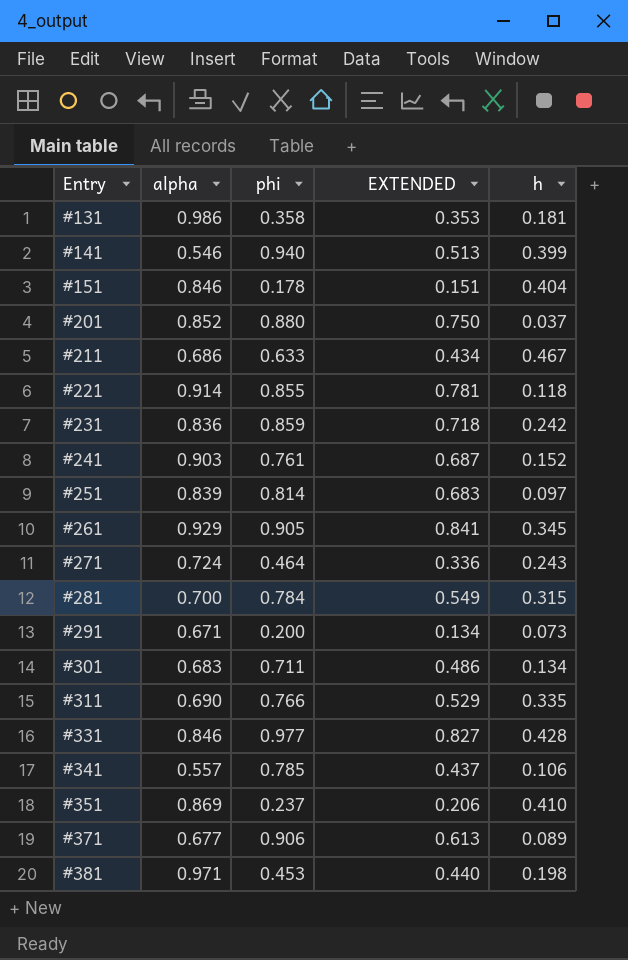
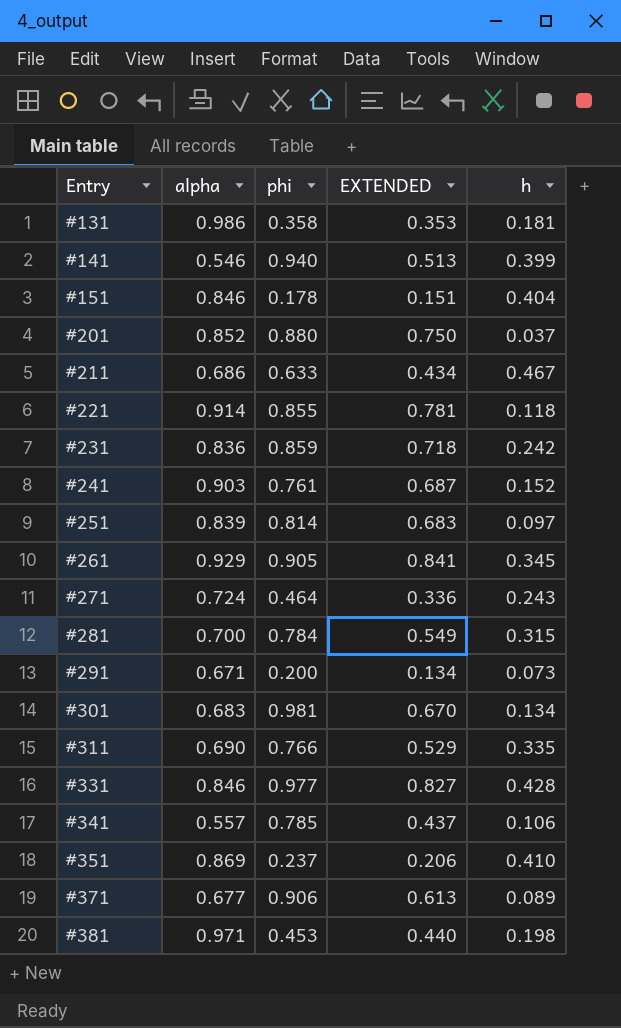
#301 | phi: 0.711 -> 0.981
#301 | EXTENDED: 0.486 -> 0.670

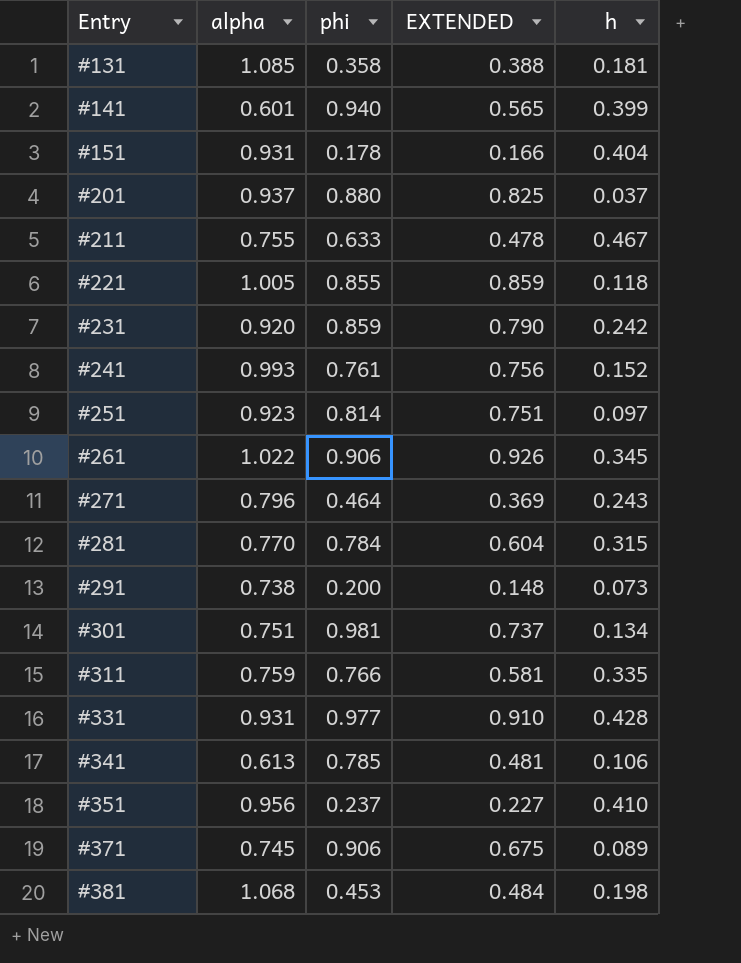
#131 | alpha: 0.986 -> 1.085
#131 | EXTENDED: 0.353 -> 0.388
#141 | alpha: 0.546 -> 0.601
#141 | EXTENDED: 0.513 -> 0.565
#151 | alpha: 0.846 -> 0.931
#151 | EXTENDED: 0.151 -> 0.166
#201 | alpha: 0.852 -> 0.937
#201 | EXTENDED: 0.750 -> 0.825
#211 | alpha: 0.686 -> 0.755
#211 | EXTENDED: 0.434 -> 0.478
#221 | alpha: 0.914 -> 1.005
#221 | EXTENDED: 0.781 -> 0.859
#231 | alpha: 0.836 -> 0.920
#231 | EXTENDED: 0.718 -> 0.790
#241 | alpha: 0.903 -> 0.993
#241 | EXTENDED: 0.687 -> 0.756
#251 | alpha: 0.839 -> 0.923
#251 | EXTENDED: 0.683 -> 0.751
#261 | alpha: 0.929 -> 1.022
#261 | phi: 0.905 -> 0.906
#261 | EXTENDED: 0.841 -> 0.926
#271 | alpha: 0.724 -> 0.796
#271 | EXTENDED: 0.336 -> 0.369
#281 | alpha: 0.700 -> 0.770
#281 | EXTENDED: 0.549 -> 0.604
#291 | alpha: 0.671 -> 0.738
#291 | EXTENDED: 0.134 -> 0.148
#301 | alpha: 0.683 -> 0.751
#301 | EXTENDED: 0.670 -> 0.737
#311 | alpha: 0.690 -> 0.759
#311 | EXTENDED: 0.529 -> 0.581
#331 | alpha: 0.846 -> 0.931
#331 | EXTENDED: 0.827 -> 0.910
#341 | alpha: 0.557 -> 0.613
#341 | EXTENDED: 0.437 -> 0.481
#351 | alpha: 0.869 -> 0.956
#351 | EXTENDED: 0.206 -> 0.227
#371 | alpha: 0.677 -> 0.745
#371 | EXTENDED: 0.613 -> 0.675
#381 | alpha: 0.971 -> 1.068
#381 | EXTENDED: 0.440 -> 0.484

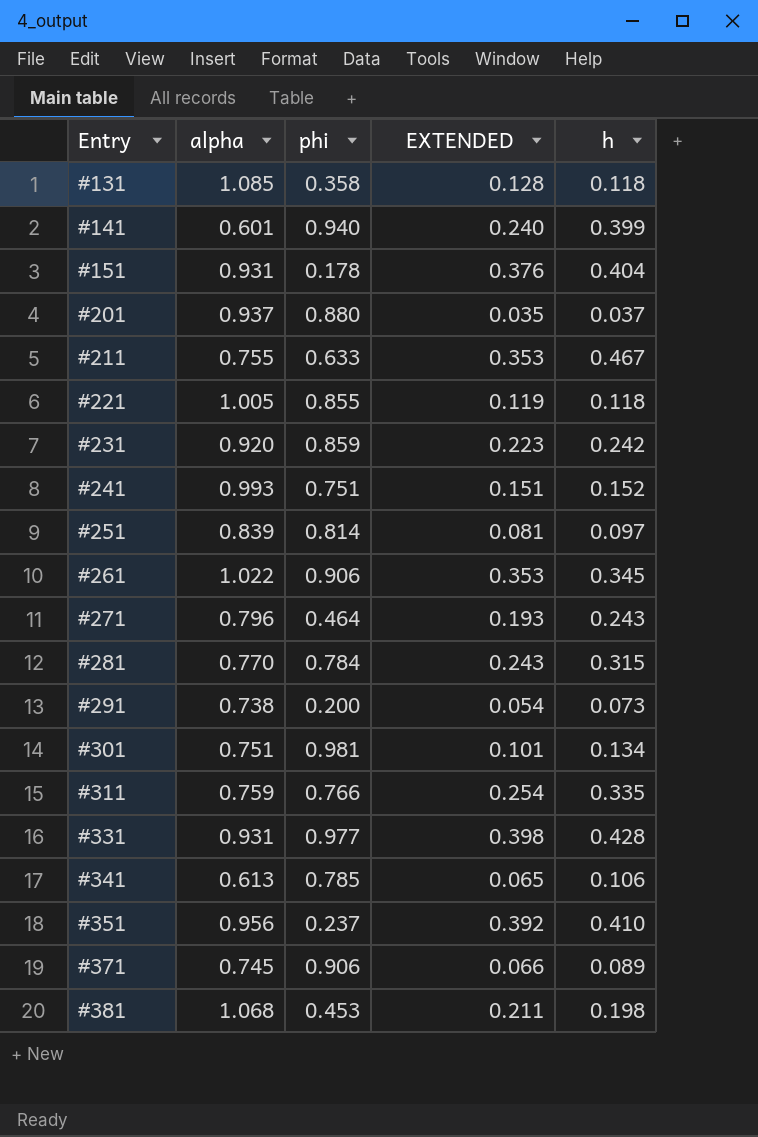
column EXTENDED | formula: [alpha] * [phi] -> [alpha] * [h]
#131 | h: 0.181 -> 0.118
#241 | phi: 0.761 -> 0.751
#251 | alpha: 0.923 -> 0.839

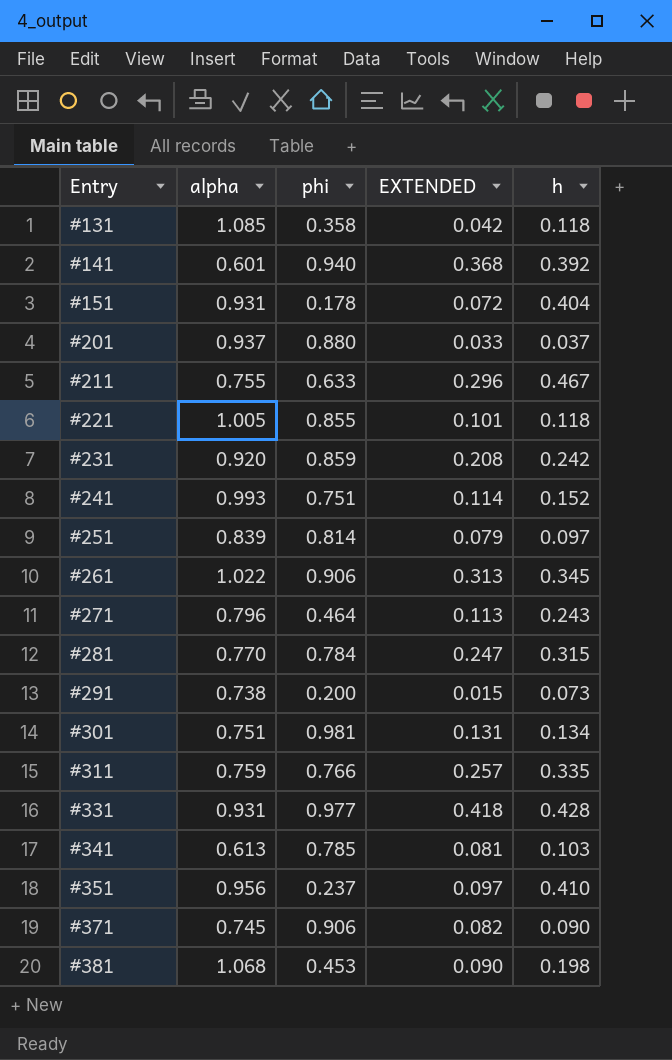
column EXTENDED | formula: [alpha] * [h] -> [phi] * [h]
#141 | h: 0.399 -> 0.392
#341 | h: 0.106 -> 0.103
#371 | h: 0.089 -> 0.090

